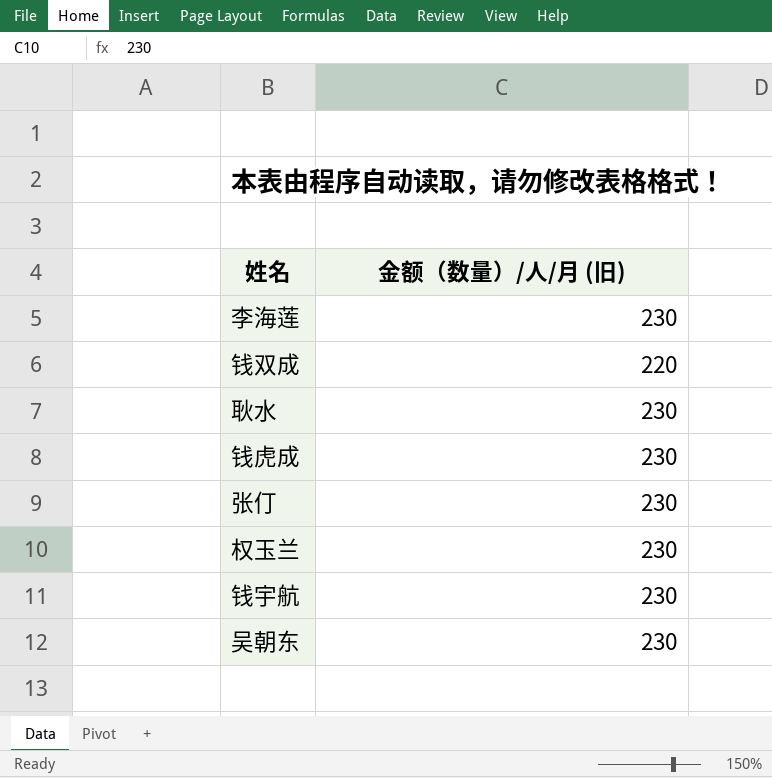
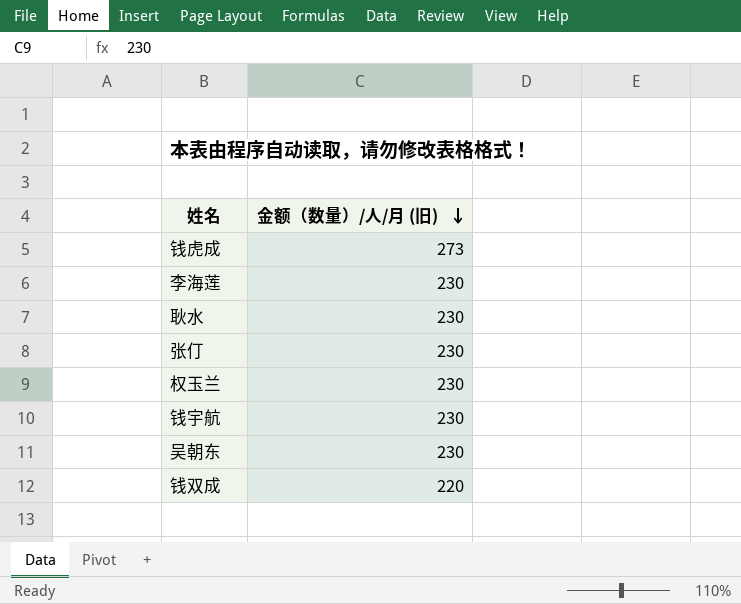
row order: none -> 金额（数量）/人/月 (旧) descending
钱虎成 | 金额（数量）/人/月 (旧): 230 -> 273

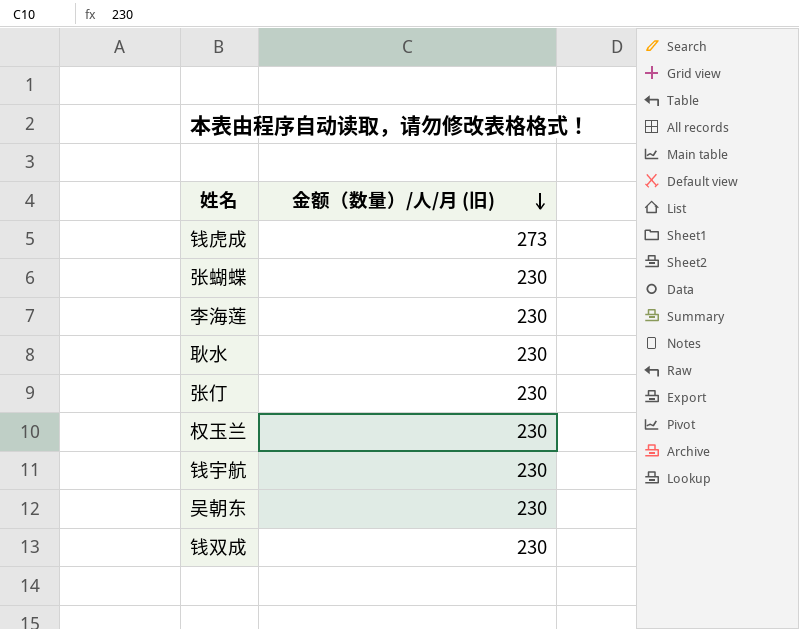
row 张蝴蝶: none -> 230
钱双成 | 金额（数量）/人/月 (旧): 220 -> 230

